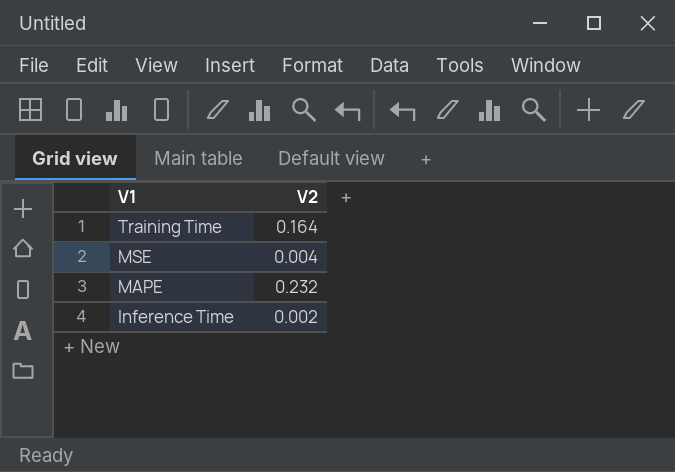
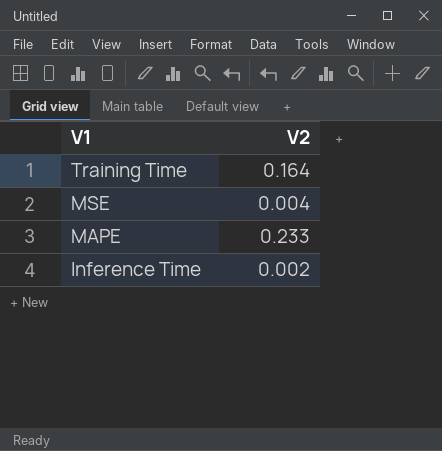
MAPE | V2: 0.232 -> 0.233

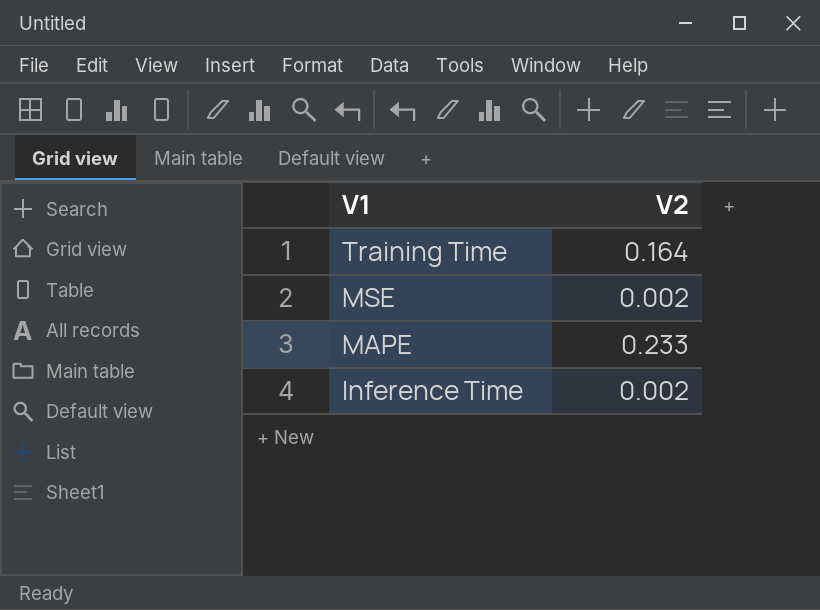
MSE | V2: 0.004 -> 0.002

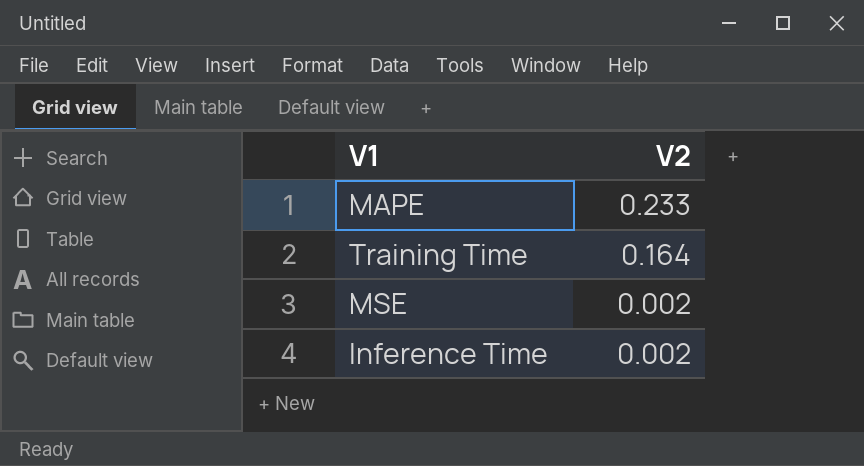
row order: V1 descending -> V2 descending

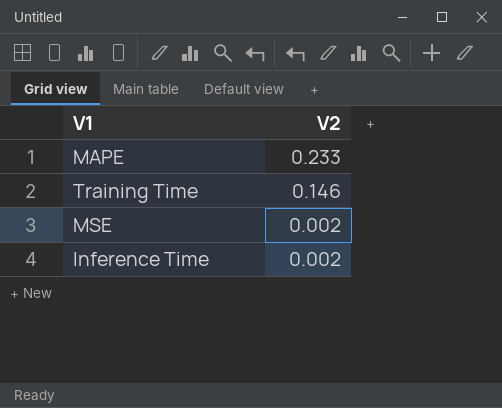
Training Time | V2: 0.164 -> 0.146

